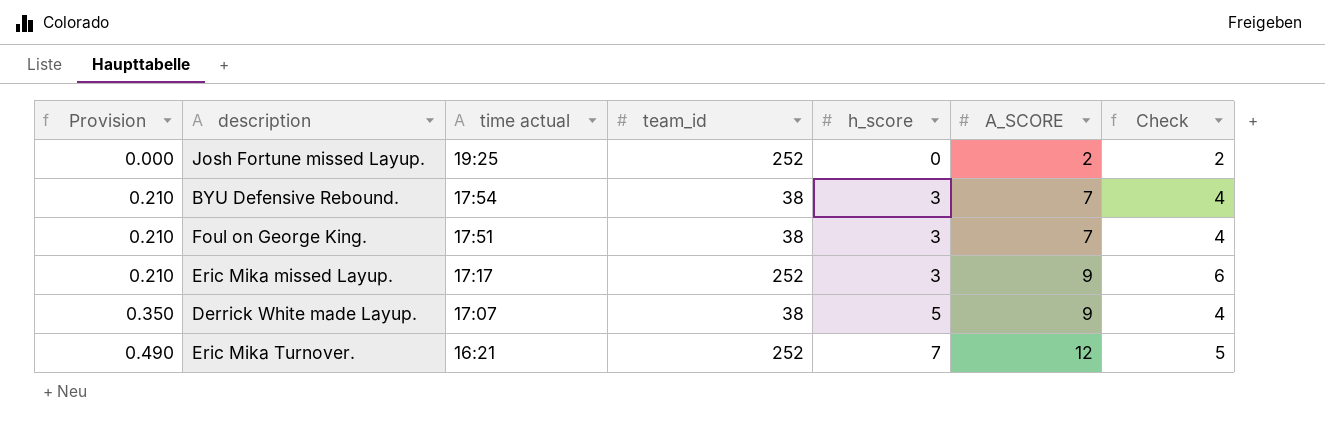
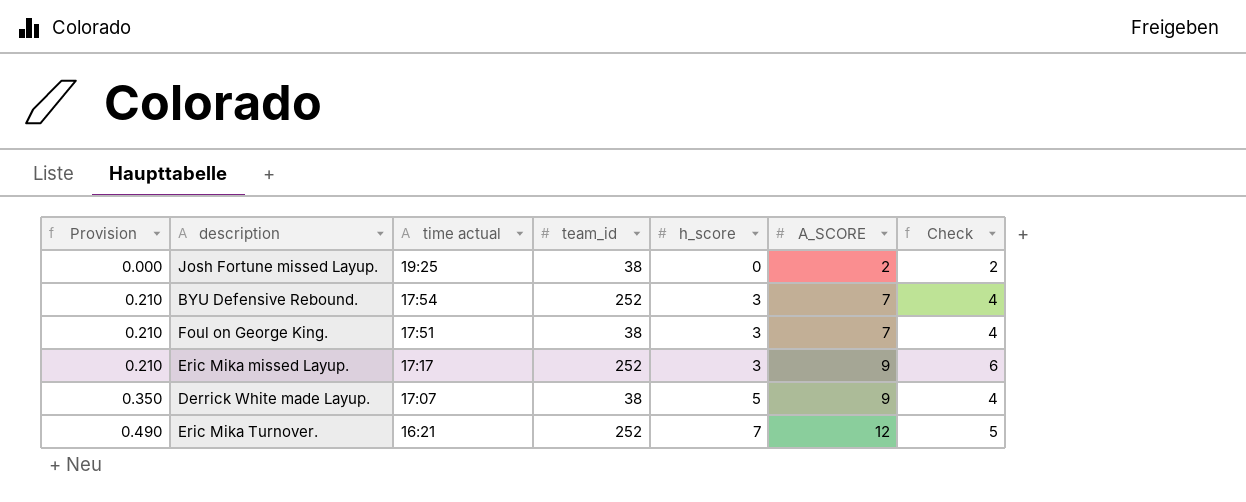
Josh Fortune missed Layup. | team_id: 252 -> 38
BYU Defensive Rebound. | team_id: 38 -> 252

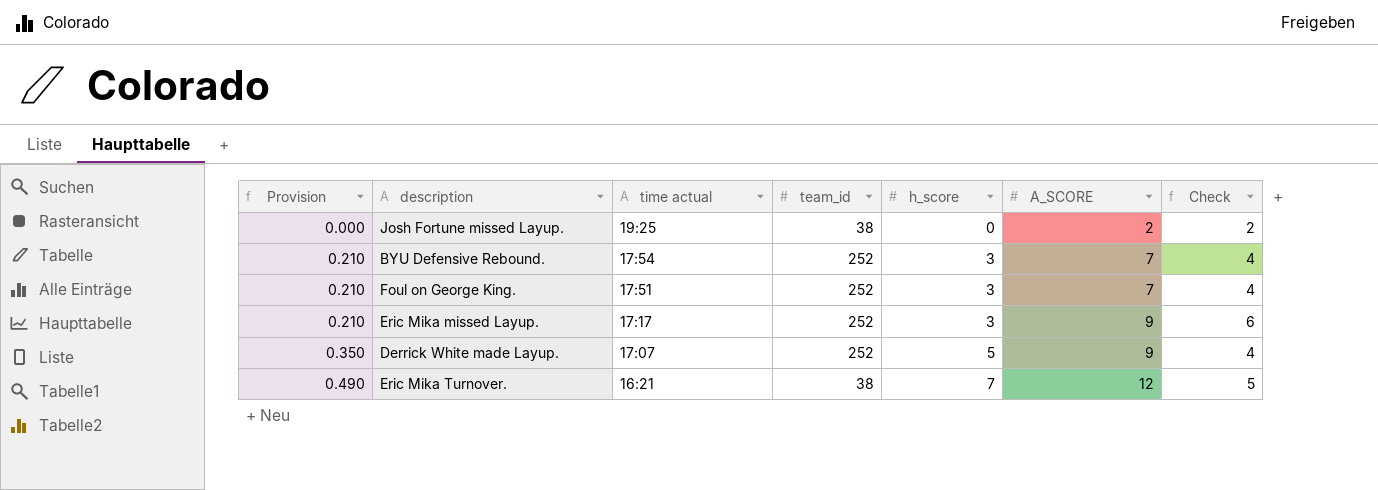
Foul on George King. | team_id: 38 -> 252
Derrick White made Layup. | team_id: 38 -> 252
Eric Mika Turnover. | team_id: 252 -> 38

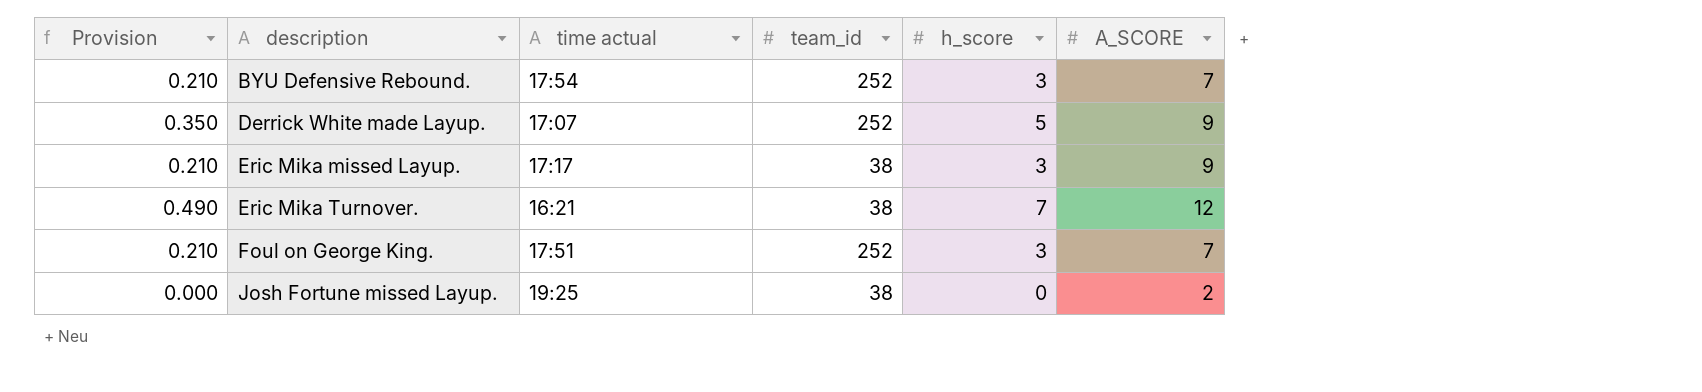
row order: Provision ascending -> description ascending
column Check | formula: [A_SCORE] - [h_score] -> none
Eric Mika missed Layup. | team_id: 252 -> 38

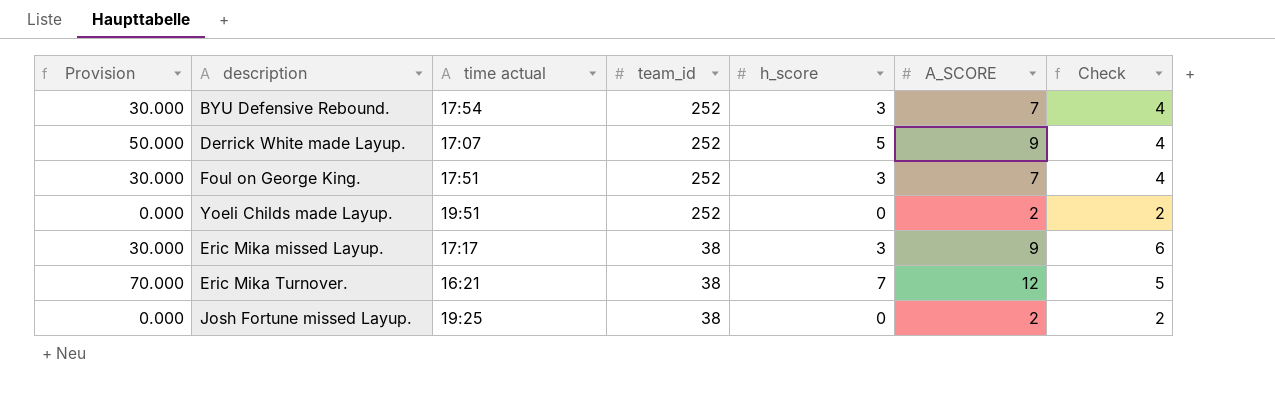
row order: description ascending -> team_id descending
column Provision | formula: [h_score] * 0.07 -> [h_score] * 10
column Check | formula: none -> [A_SCORE] - [h_score]
row Yoeli Childs made Layup.: none -> 0.000 | 19:51 | 252 | 0 | 2 | 2

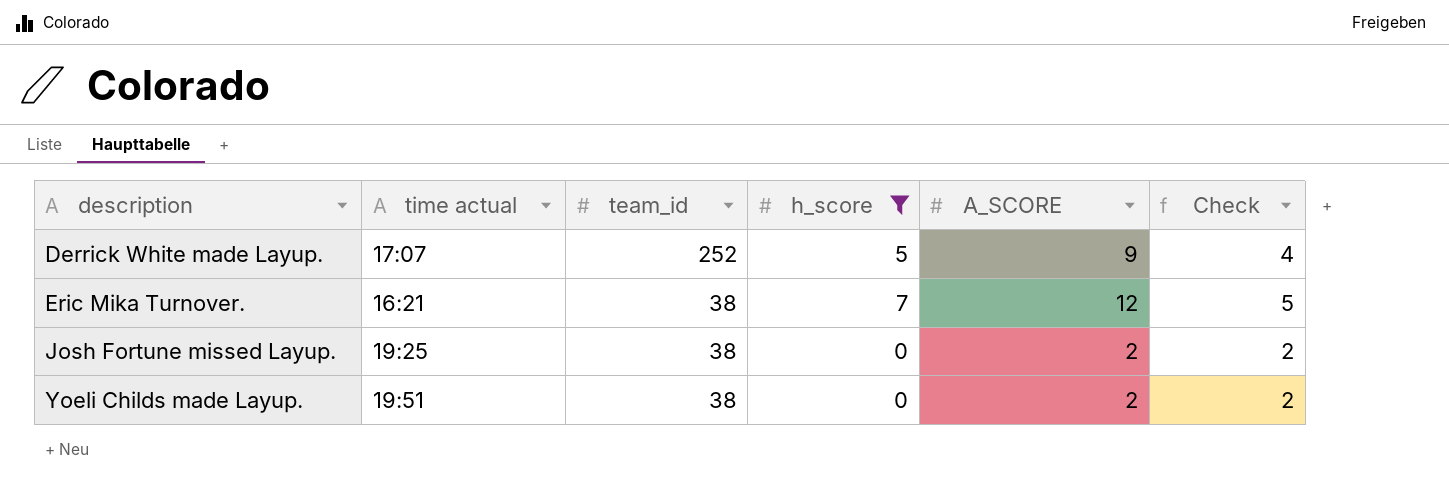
filter: none -> h_score != 3
row order: team_id descending -> description ascending
column Provision | formula: [h_score] * 10 -> none
Yoeli Childs made Layup. | team_id: 252 -> 38

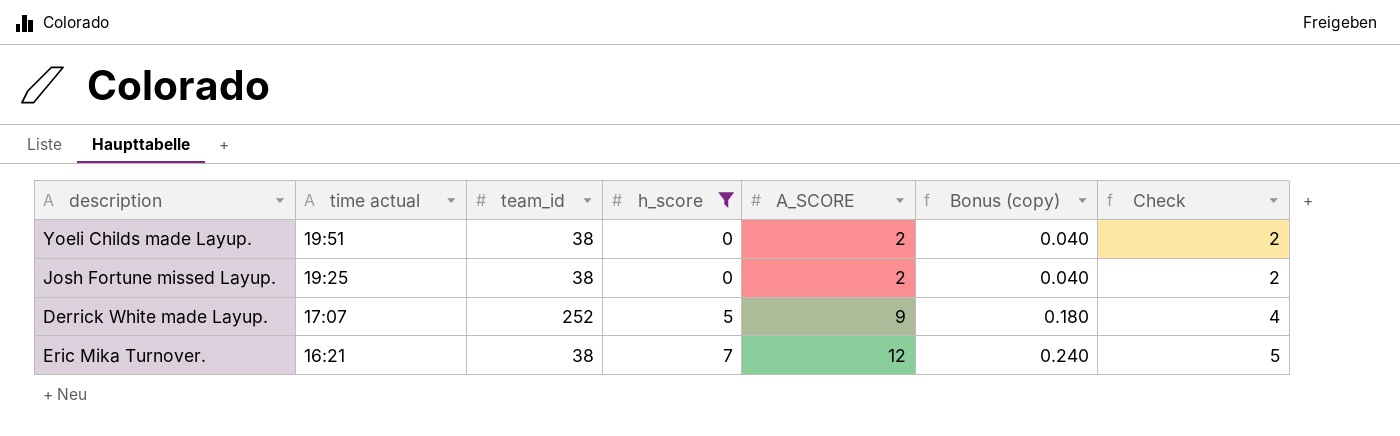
row order: description ascending -> time actual descending
column Bonus (copy) | formula: none -> [A_SCORE] * 0.02

